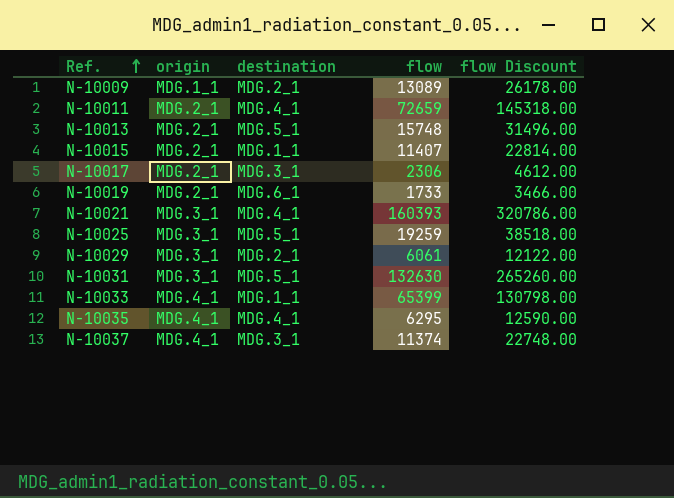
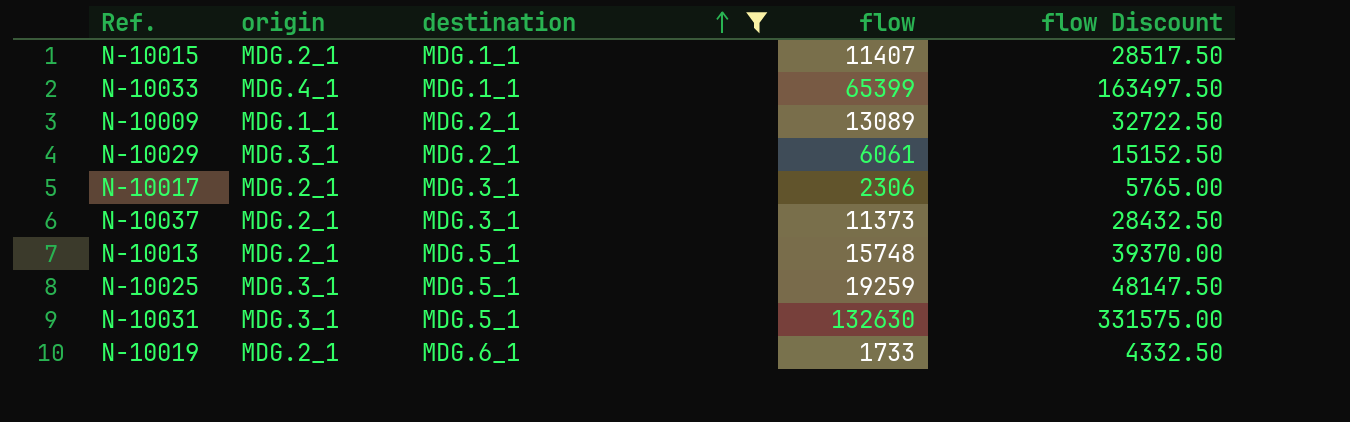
filter: none -> destination != MDG.4_1
row order: Ref. ascending -> destination ascending
column flow Discount | formula: [flow] * 2 -> [flow] * 2.5
N-10037 | origin: MDG.4_1 -> MDG.2_1
N-10037 | flow: 11374 -> 11373

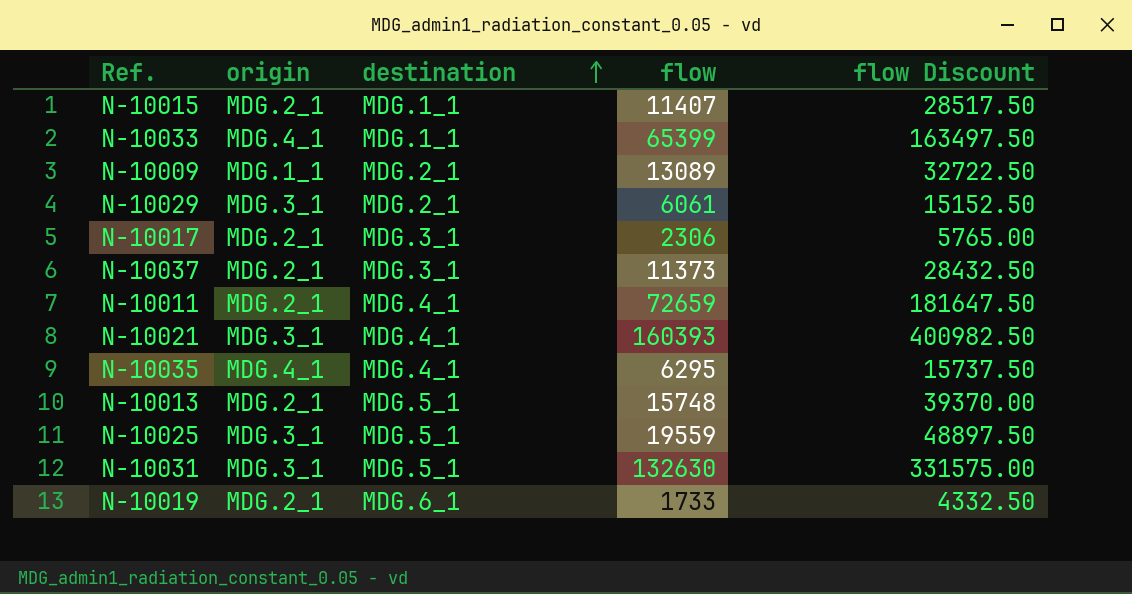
filter: destination != MDG.4_1 -> none
N-10025 | flow: 19259 -> 19559
N-10025 | flow Discount: 48147.50 -> 48897.50

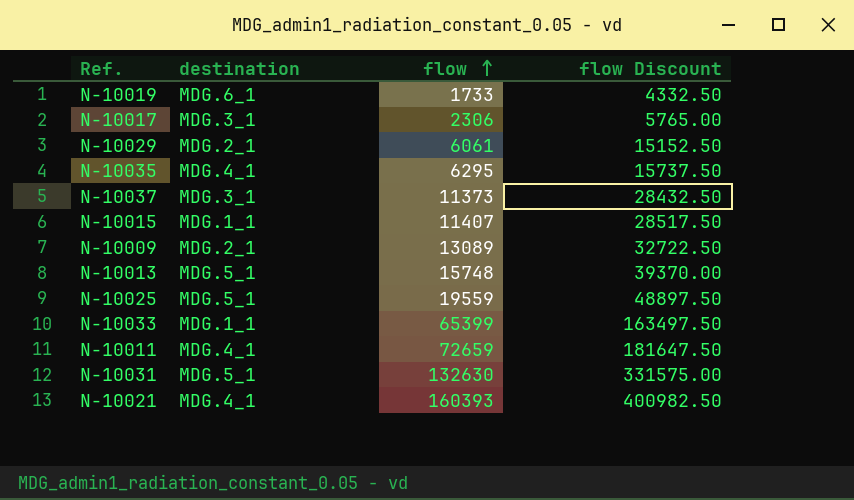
row order: destination ascending -> flow ascending
column origin | position: 2 -> none

